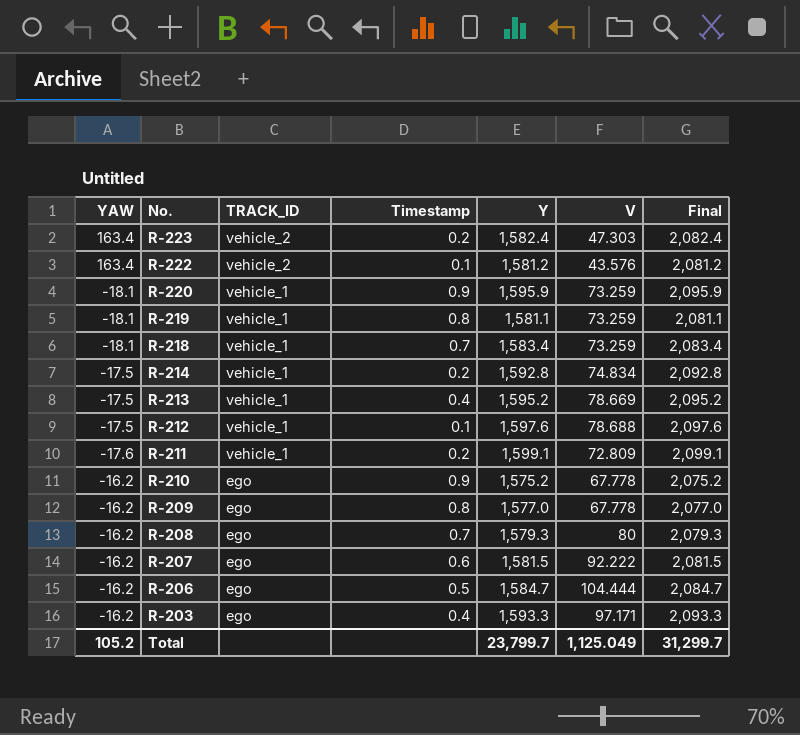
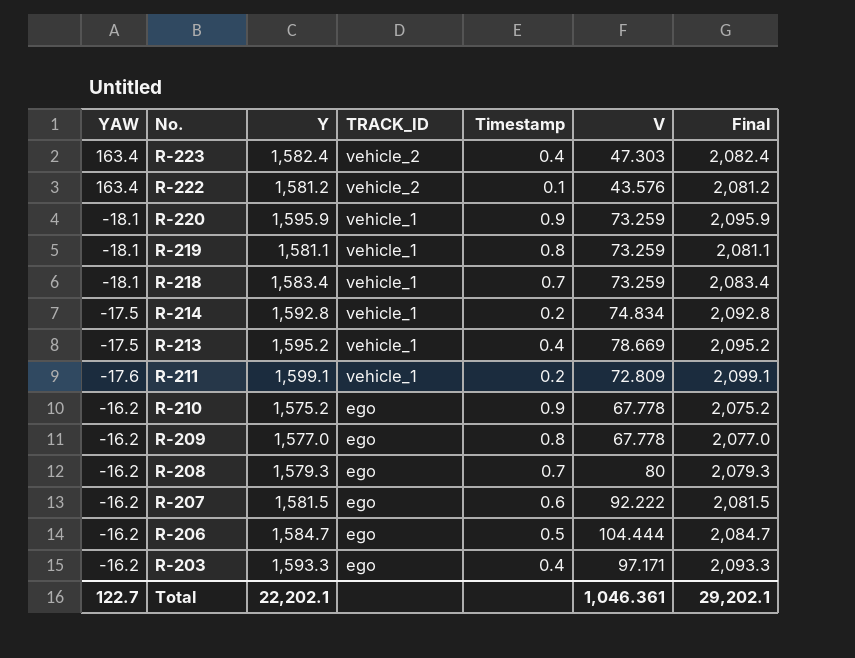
column Y | position: 5 -> 3
row R-212: -17.5 | vehicle_1 | 0.1 | 1,597.6 | 78.688 | 2,097.6 -> none
R-223 | Timestamp: 0.2 -> 0.4
Total | YAW: 105.2 -> 122.7
Total | Y: 23,799.7 -> 22,202.1
Total | V: 1,125.049 -> 1,046.361
Total | Final: 31,299.7 -> 29,202.1

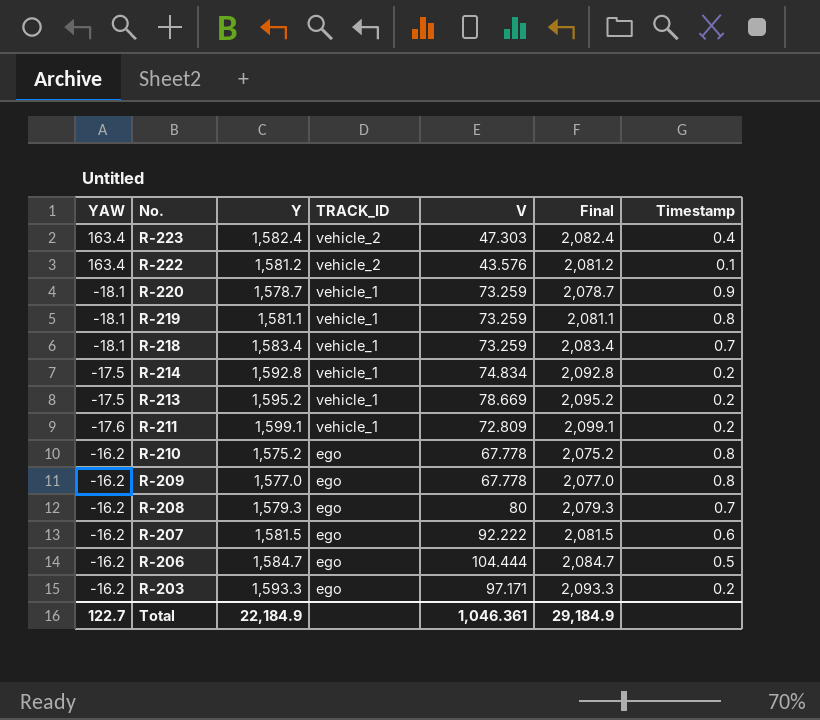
column Timestamp | position: 5 -> 7
R-220 | Y: 1,595.9 -> 1,578.7
R-220 | Final: 2,095.9 -> 2,078.7
R-213 | Timestamp: 0.4 -> 0.2
R-210 | Timestamp: 0.9 -> 0.8
R-203 | Timestamp: 0.4 -> 0.2
Total | Y: 22,202.1 -> 22,184.9
Total | Final: 29,202.1 -> 29,184.9

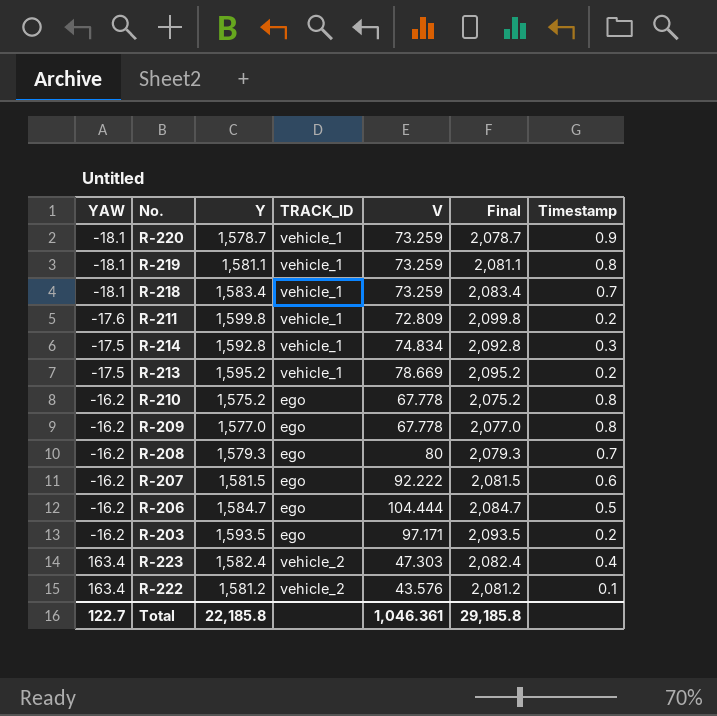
row order: No. descending -> YAW ascending
R-211 | Y: 1,599.1 -> 1,599.8
R-211 | Final: 2,099.1 -> 2,099.8
R-214 | Timestamp: 0.2 -> 0.3
R-203 | Y: 1,593.3 -> 1,593.5
R-203 | Final: 2,093.3 -> 2,093.5
Total | Y: 22,184.9 -> 22,185.8
Total | Final: 29,184.9 -> 29,185.8

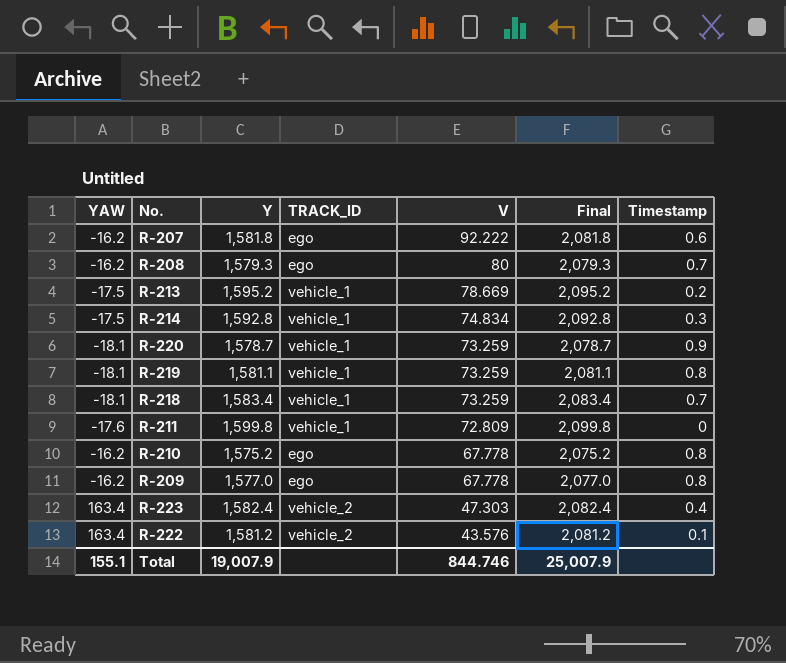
row order: YAW ascending -> V descending
row R-206: -16.2 | 1,584.7 | ego | 104.444 | 2,084.7 | 0.5 -> none
row R-203: -16.2 | 1,593.5 | ego | 97.171 | 2,093.5 | 0.2 -> none
R-207 | Y: 1,581.5 -> 1,581.8
R-207 | Final: 2,081.5 -> 2,081.8
R-211 | Timestamp: 0.2 -> 0
Total | YAW: 122.7 -> 155.1
Total | Y: 22,185.8 -> 19,007.9
Total | V: 1,046.361 -> 844.746
Total | Final: 29,185.8 -> 25,007.9

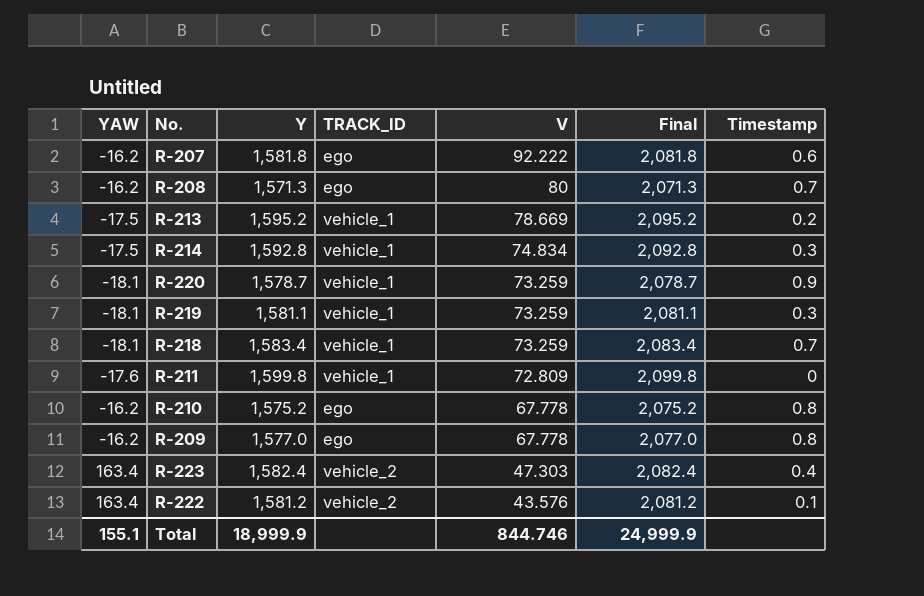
R-208 | Y: 1,579.3 -> 1,571.3
R-208 | Final: 2,079.3 -> 2,071.3
R-219 | Timestamp: 0.8 -> 0.3
Total | Y: 19,007.9 -> 18,999.9
Total | Final: 25,007.9 -> 24,999.9

